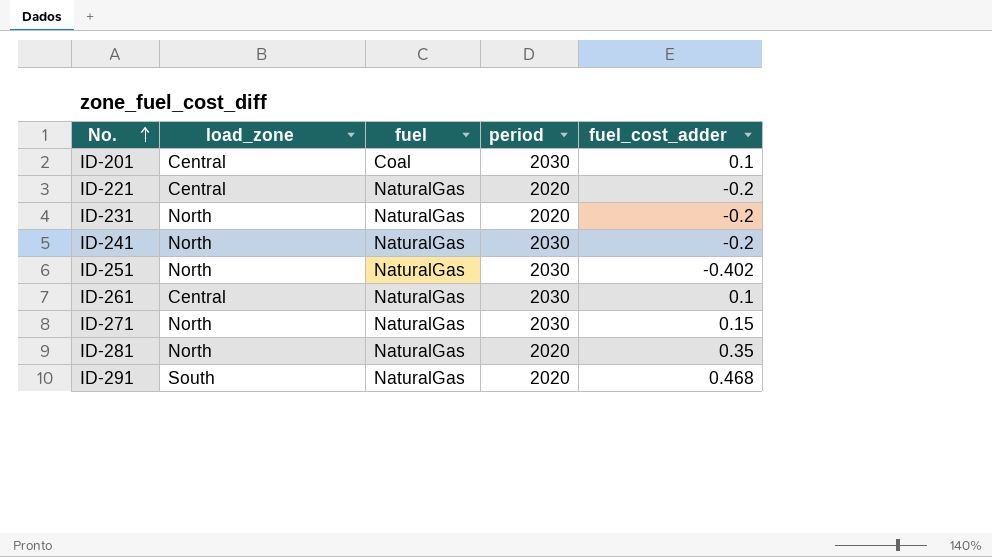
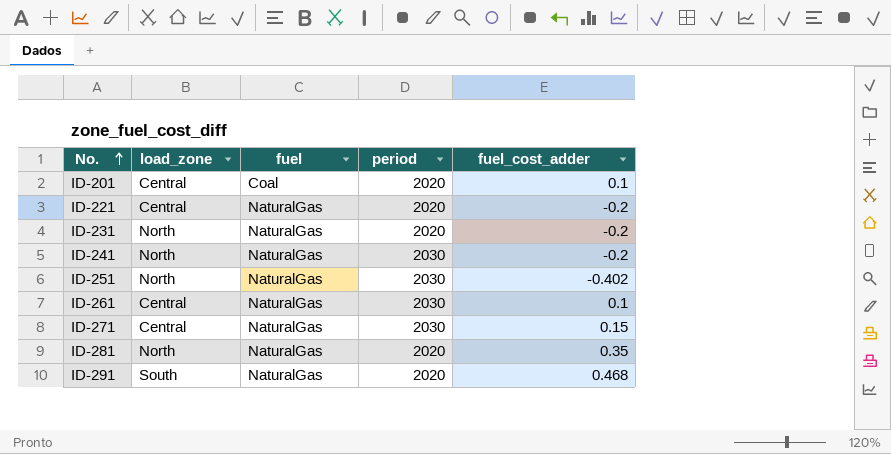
ID-201 | period: 2030 -> 2020
ID-271 | load_zone: North -> Central

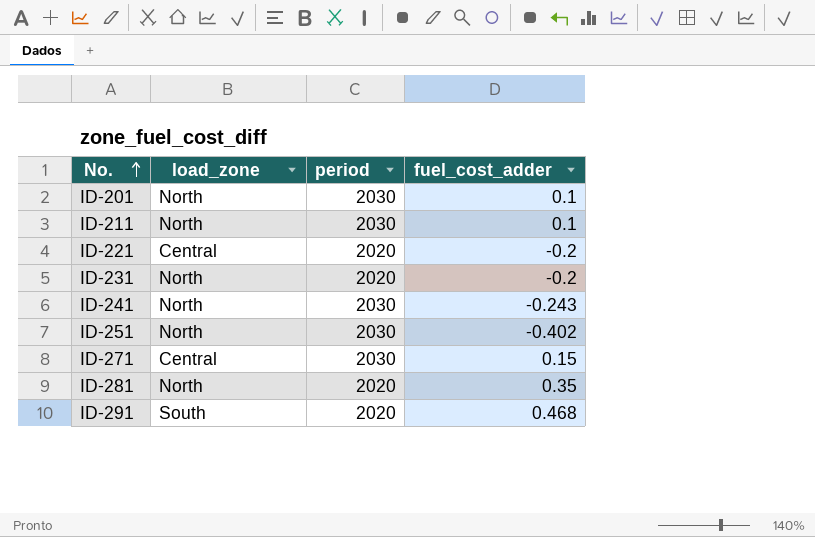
column fuel | position: 3 -> none
row ID-261: Central | NaturalGas | 2030 | 0.1 -> none
ID-201 | load_zone: Central -> North
ID-201 | period: 2020 -> 2030
row ID-211: none -> North | 2030 | 0.1
ID-241 | fuel_cost_adder: -0.2 -> -0.243

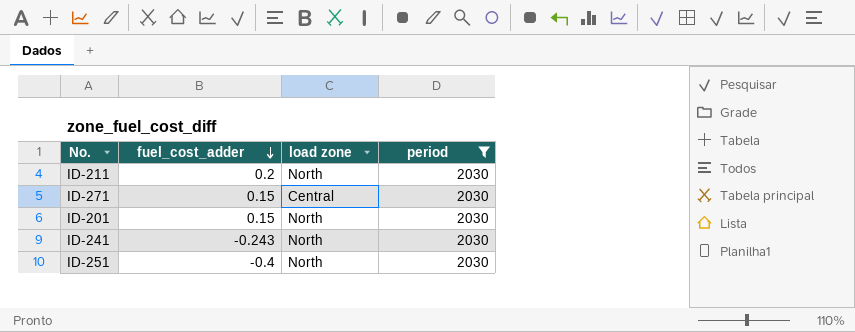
filter: none -> period = 2030
row order: No. ascending -> fuel_cost_adder descending
column fuel_cost_adder | position: 4 -> 2
column name: load_zone -> load zone
ID-211 | fuel_cost_adder: 0.1 -> 0.2
ID-201 | fuel_cost_adder: 0.1 -> 0.15
ID-251 | fuel_cost_adder: -0.402 -> -0.4

